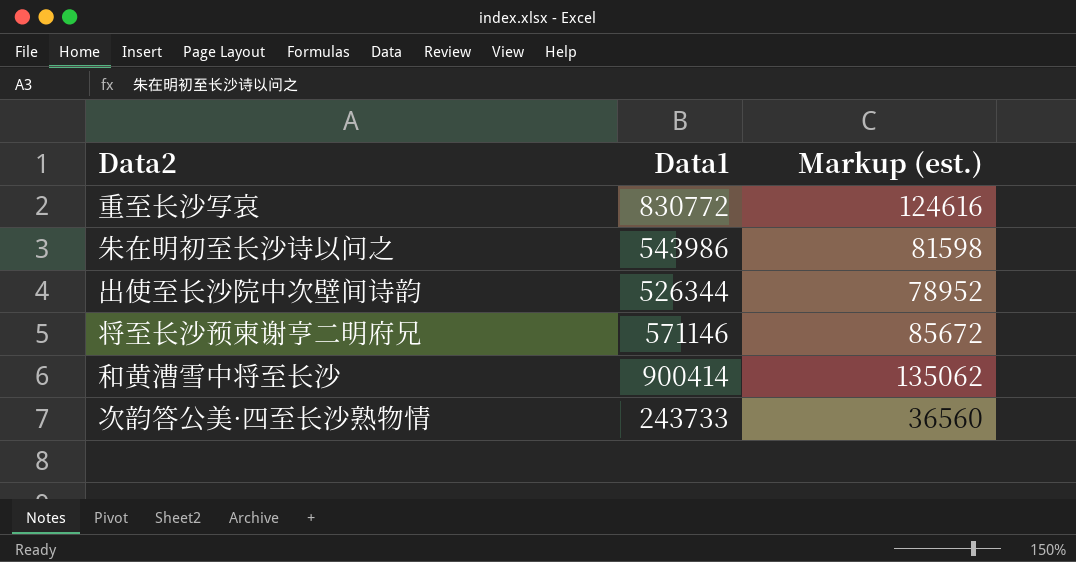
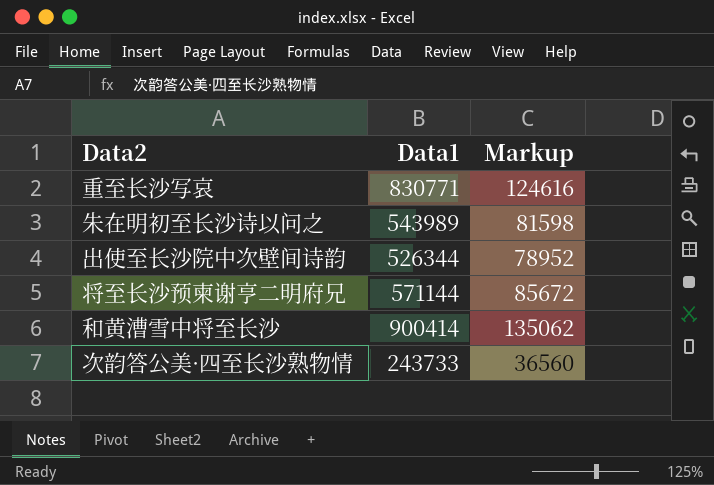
column name: Markup (est.) -> Markup
重至长沙写哀 | Data1: 830772 -> 830771
朱在明初至长沙诗以问之 | Data1: 543986 -> 543989
将至长沙预柬谢亨二明府兄 | Data1: 571146 -> 571144

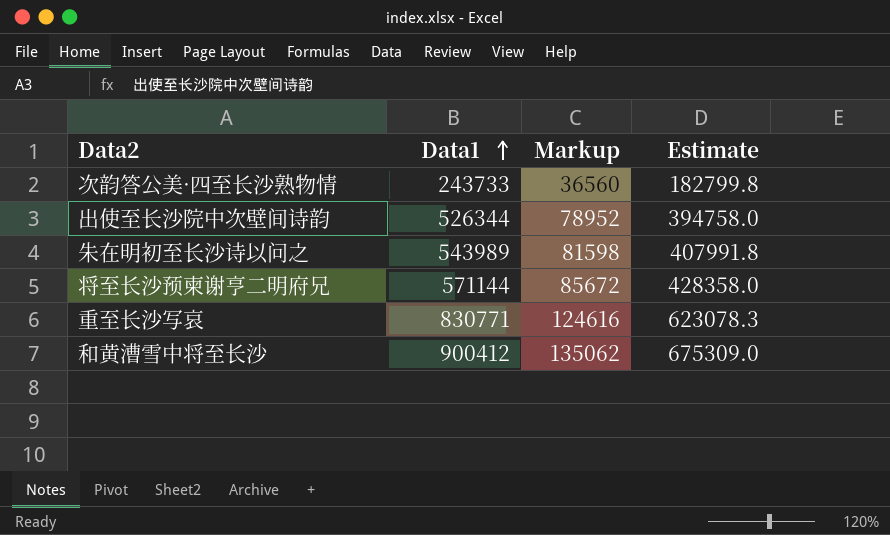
row order: none -> Data1 ascending
column Estimate | formula: none -> [Data1] * 0.75
和黄漕雪中将至长沙 | Data1: 900414 -> 900412

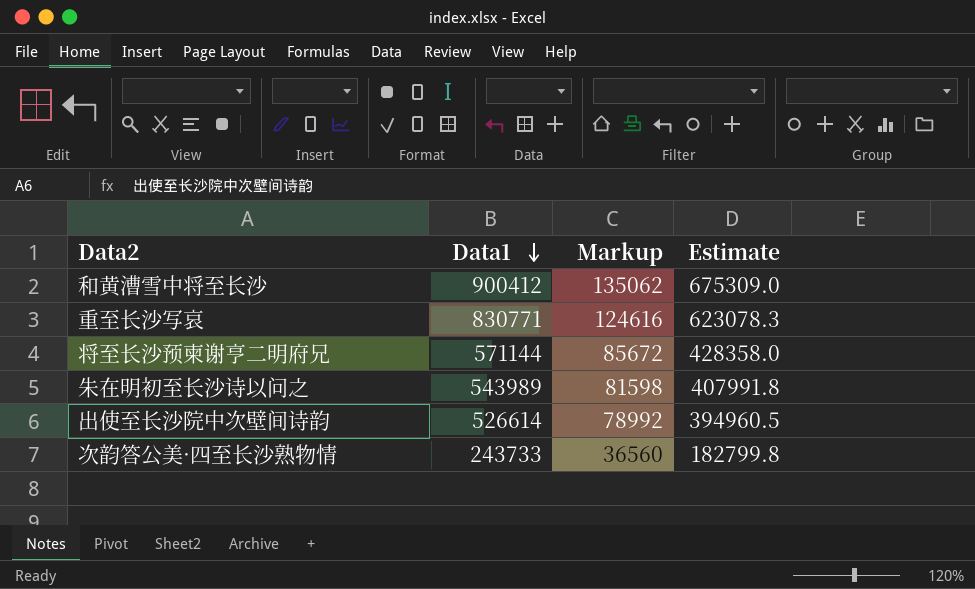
row order: Data1 ascending -> Data1 descending
出使至长沙院中次壁间诗韵 | Data1: 526344 -> 526614
出使至长沙院中次壁间诗韵 | Markup: 78952 -> 78992
出使至长沙院中次壁间诗韵 | Estimate: 394758.0 -> 394960.5

